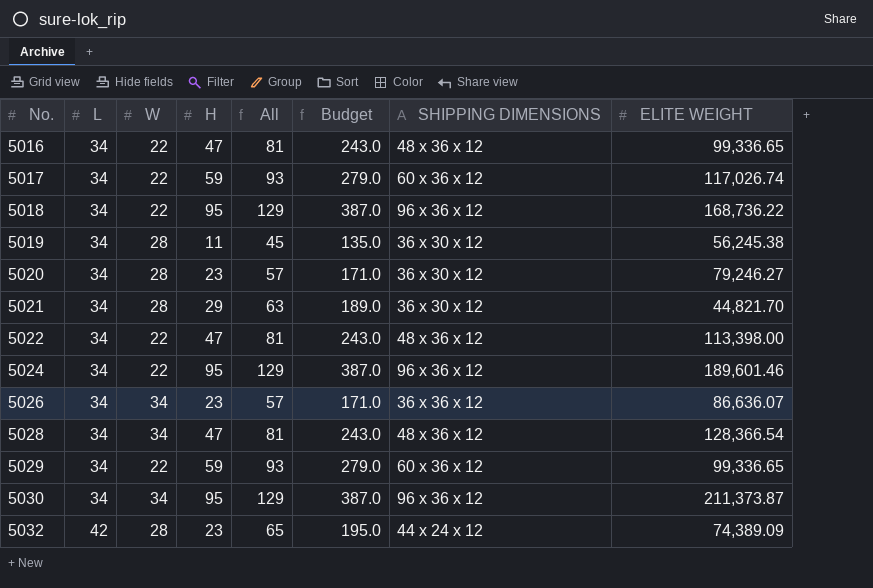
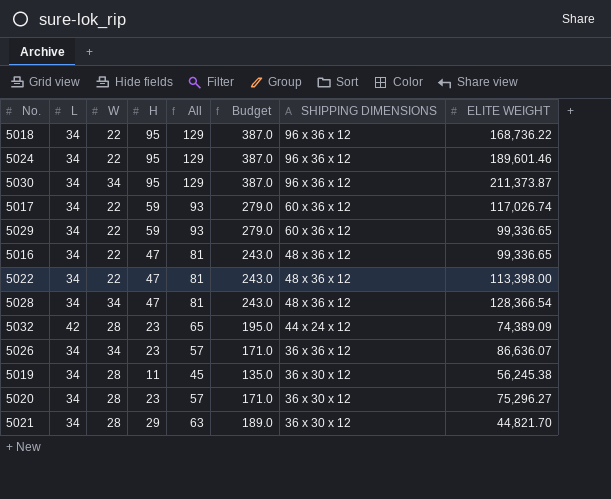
row order: No. ascending -> SHIPPING DIMENSIONS descending
5020 | ELITE WEIGHT: 79,246.27 -> 75,296.27

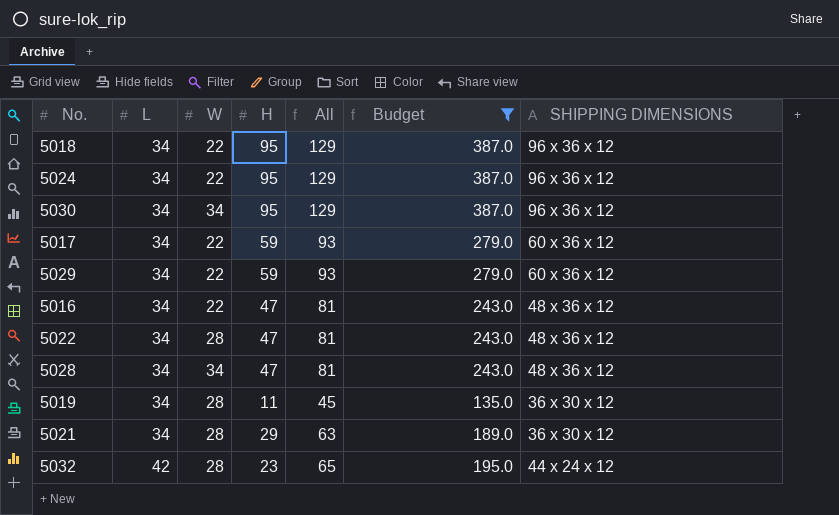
filter: none -> Budget != 171.0
row order: SHIPPING DIMENSIONS descending -> L ascending
column ELITE WEIGHT | position: 8 -> none
5022 | W: 22 -> 28

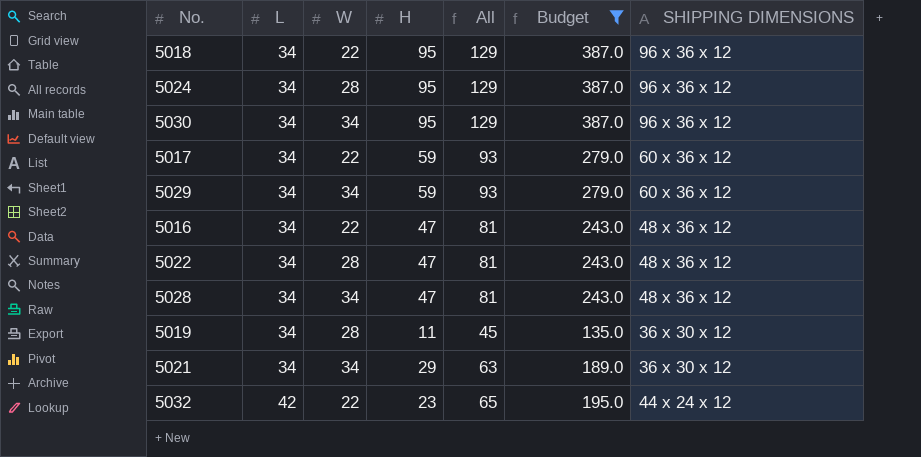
5024 | W: 22 -> 28
5029 | W: 22 -> 34
5021 | W: 28 -> 34
5032 | W: 28 -> 22

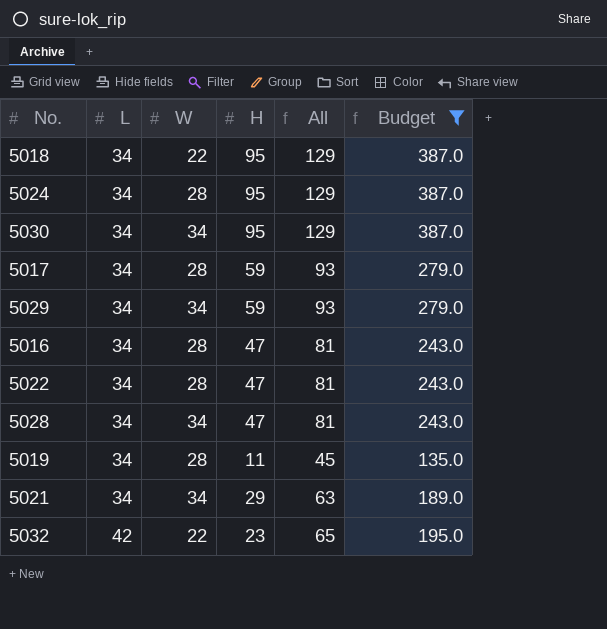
column SHIPPING DIMENSIONS | position: 7 -> none
5017 | W: 22 -> 28
5016 | W: 22 -> 28

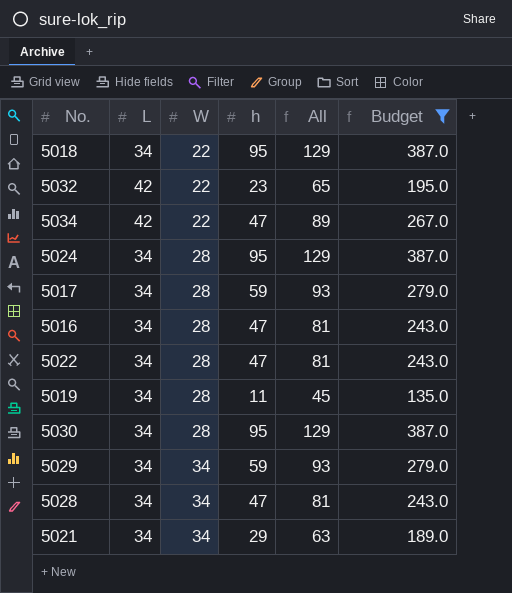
row order: L ascending -> W ascending
column name: H -> h
row 5034: none -> 42 | 22 | 47 | 89 | 267.0
5030 | W: 34 -> 28

